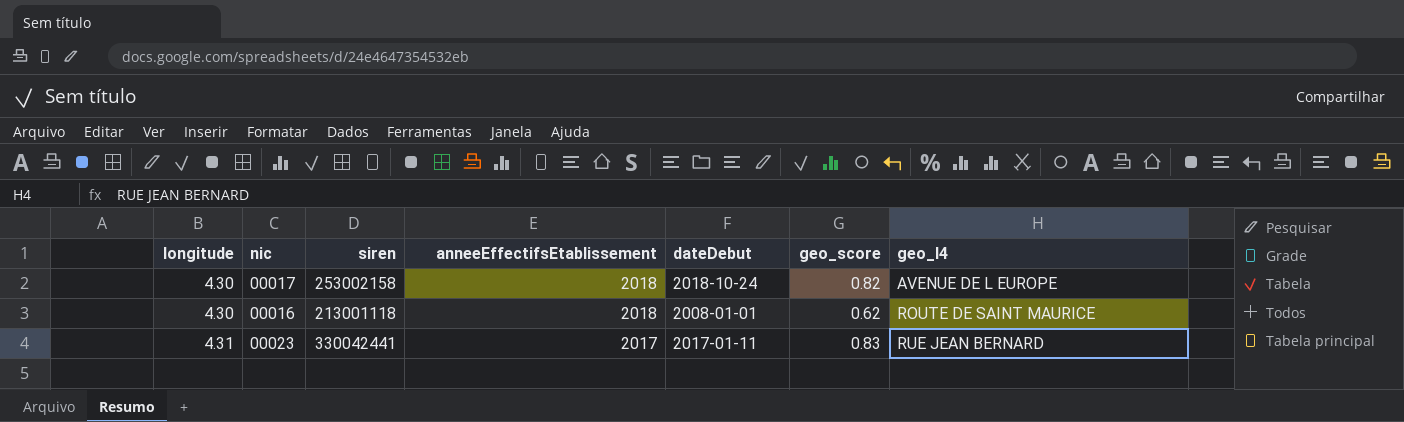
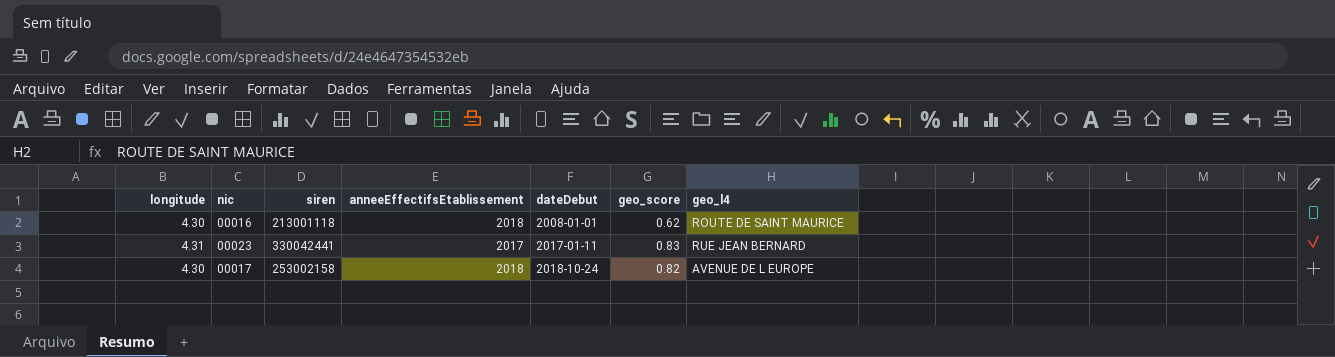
row order: longitude ascending -> dateDebut ascending

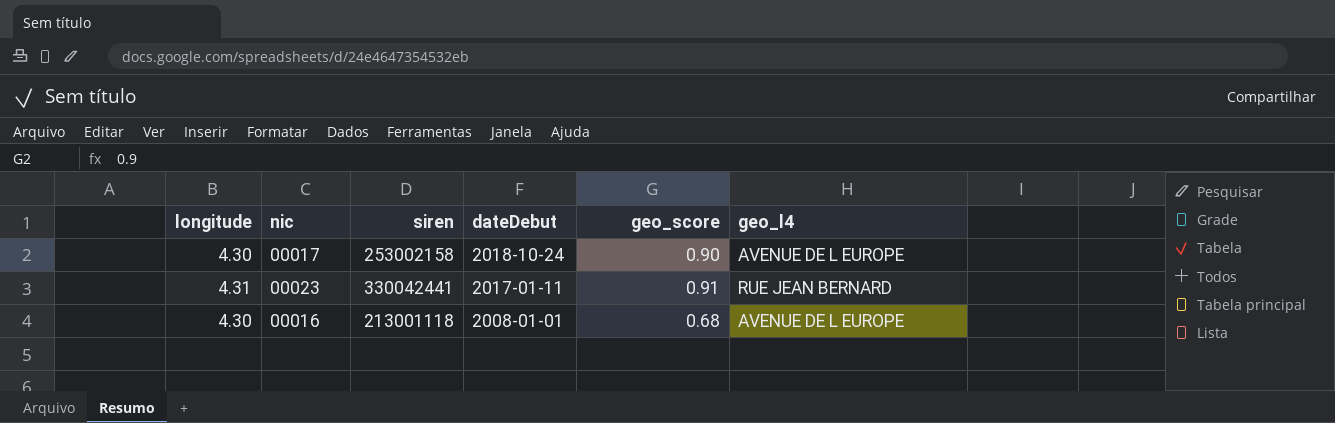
row order: dateDebut ascending -> dateDebut descending
column anneeEffectifsEtablissement | position: 4 -> none
00017 | geo_score: 0.82 -> 0.90
00023 | geo_score: 0.83 -> 0.91
00016 | geo_score: 0.62 -> 0.68
00016 | geo_l4: ROUTE DE SAINT MAURICE -> AVENUE DE L EUROPE

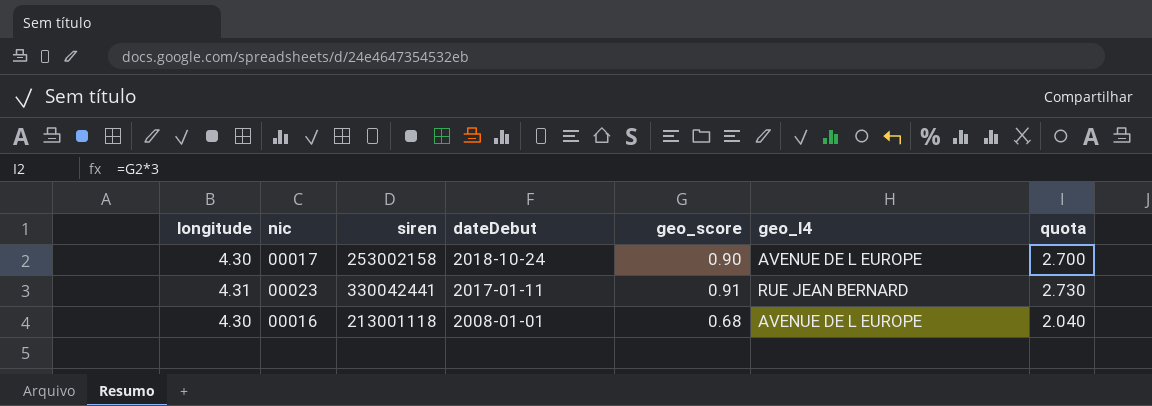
column quota | formula: none -> [geo_score] * 3

